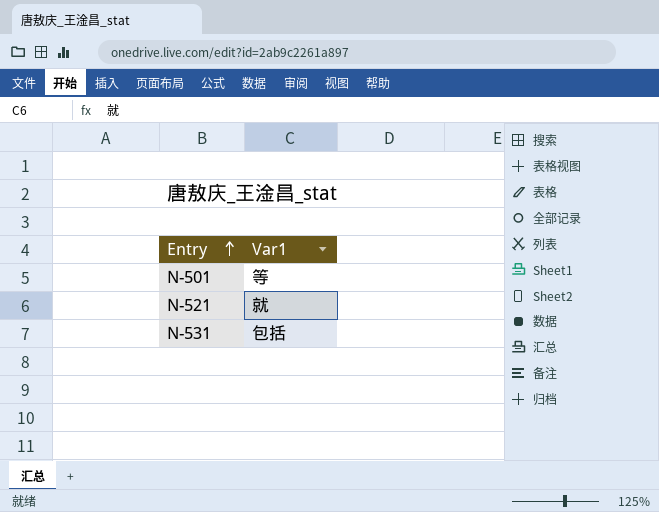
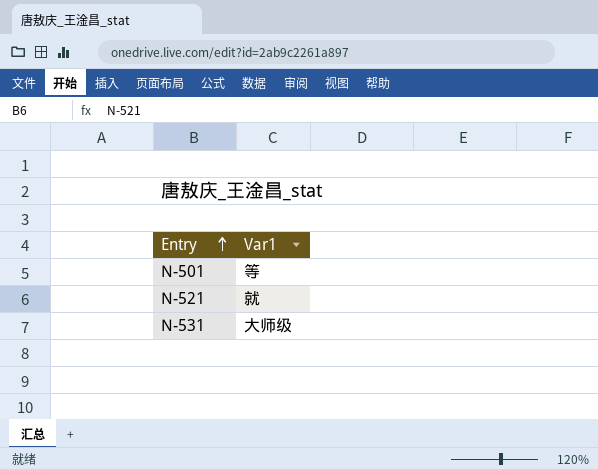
N-531 | Var1: 包括 -> 大师级

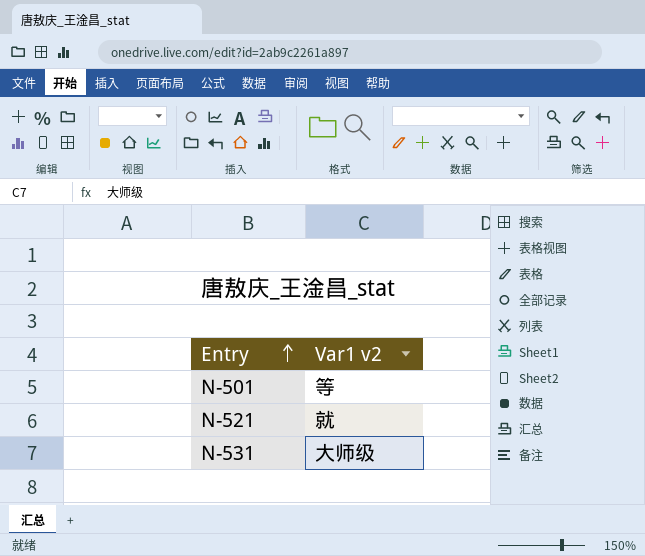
column name: Var1 -> Var1 v2

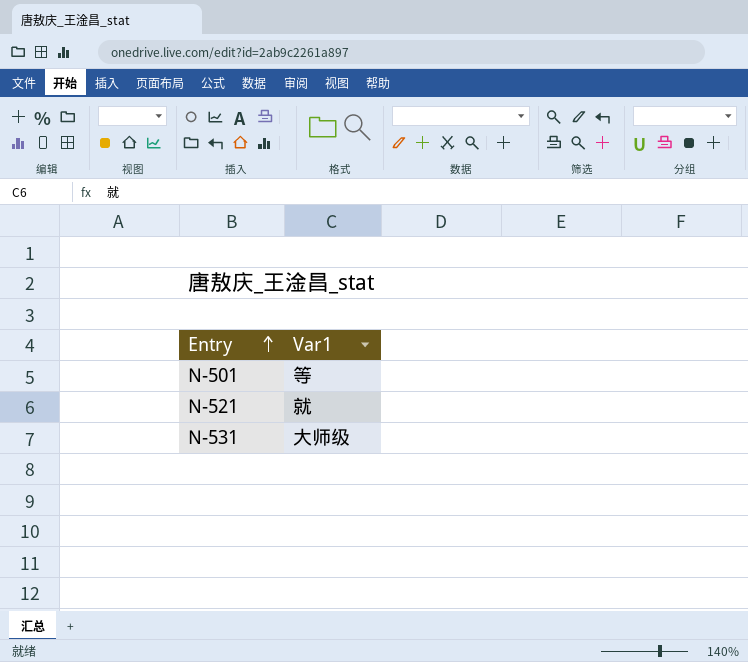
column name: Var1 v2 -> Var1

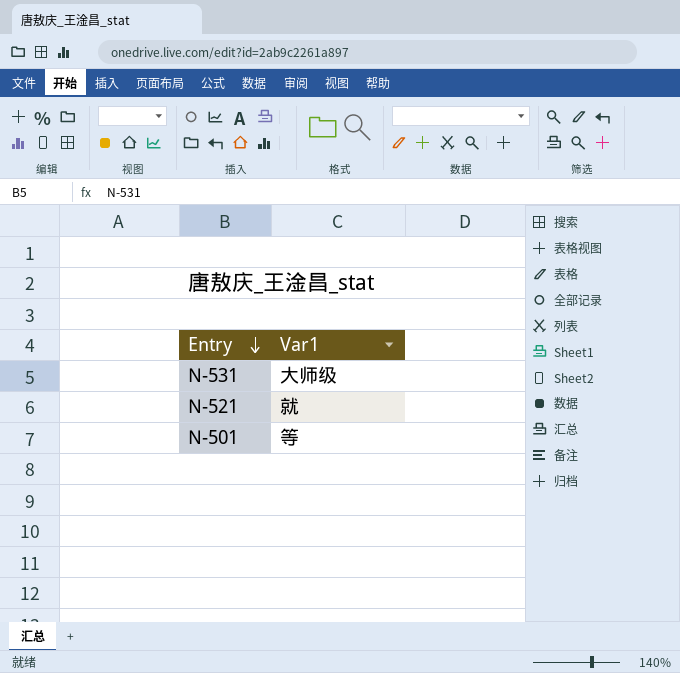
row order: Entry ascending -> Entry descending

